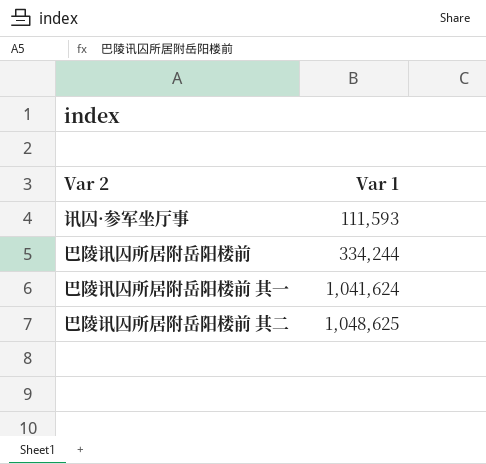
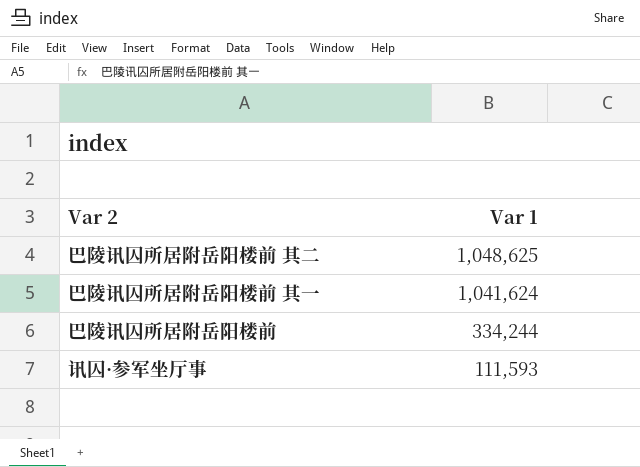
row order: Var 1 ascending -> Var 1 descending

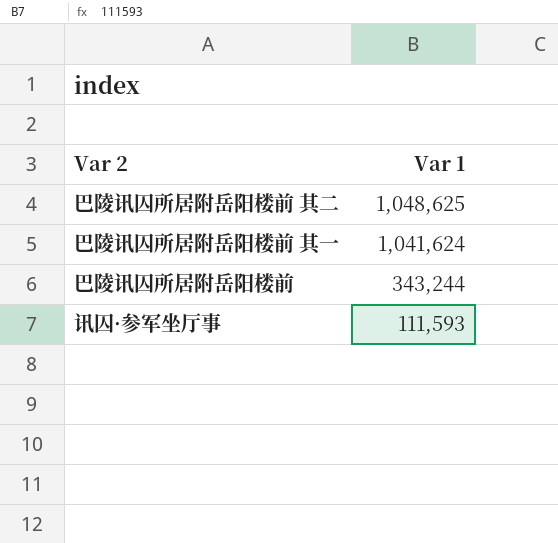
巴陵讯囚所居附岳阳楼前 | Var 1: 334,244 -> 343,244

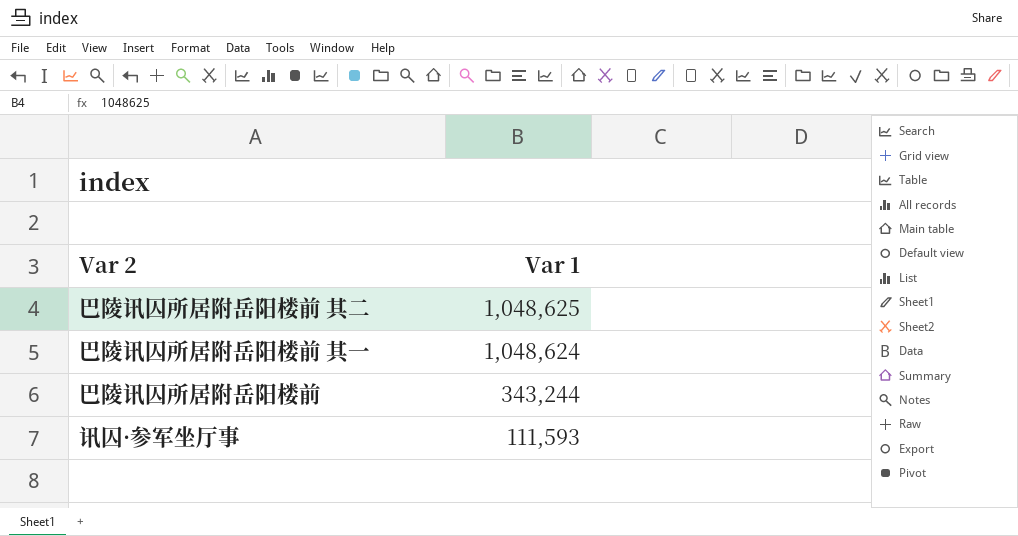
巴陵讯囚所居附岳阳楼前 其一 | Var 1: 1,041,624 -> 1,048,624

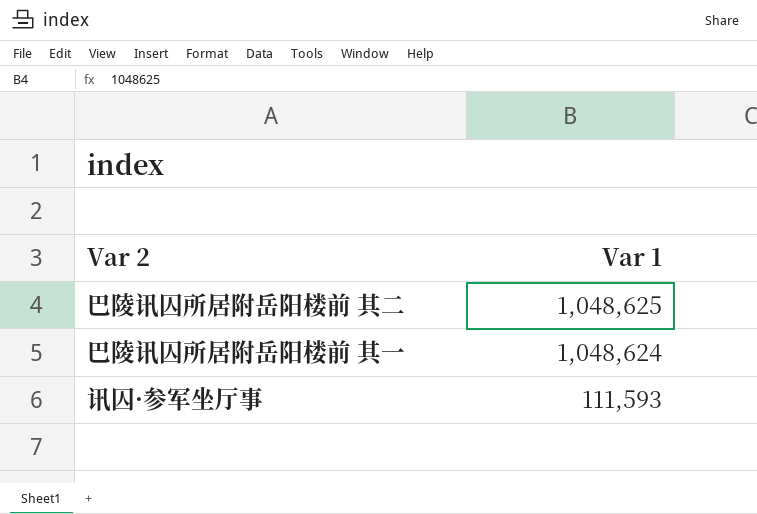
row 巴陵讯囚所居附岳阳楼前: 343,244 -> none

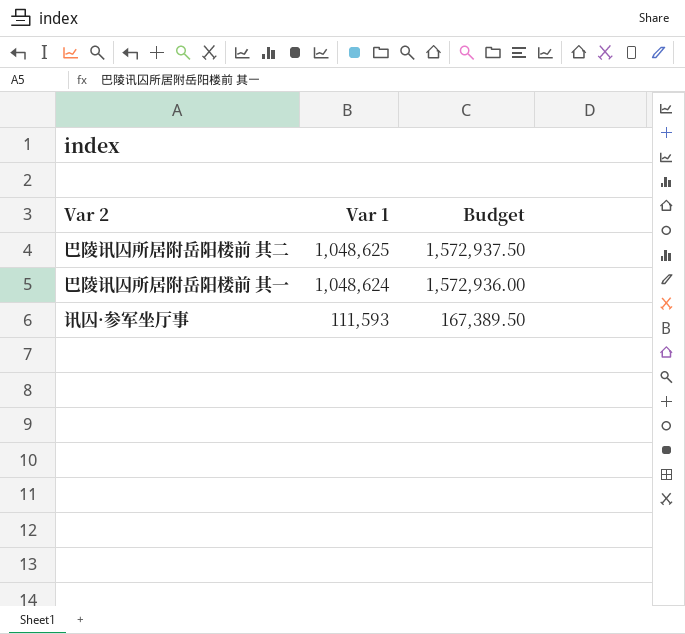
column Budget | formula: none -> [Var 1] * 1.5

